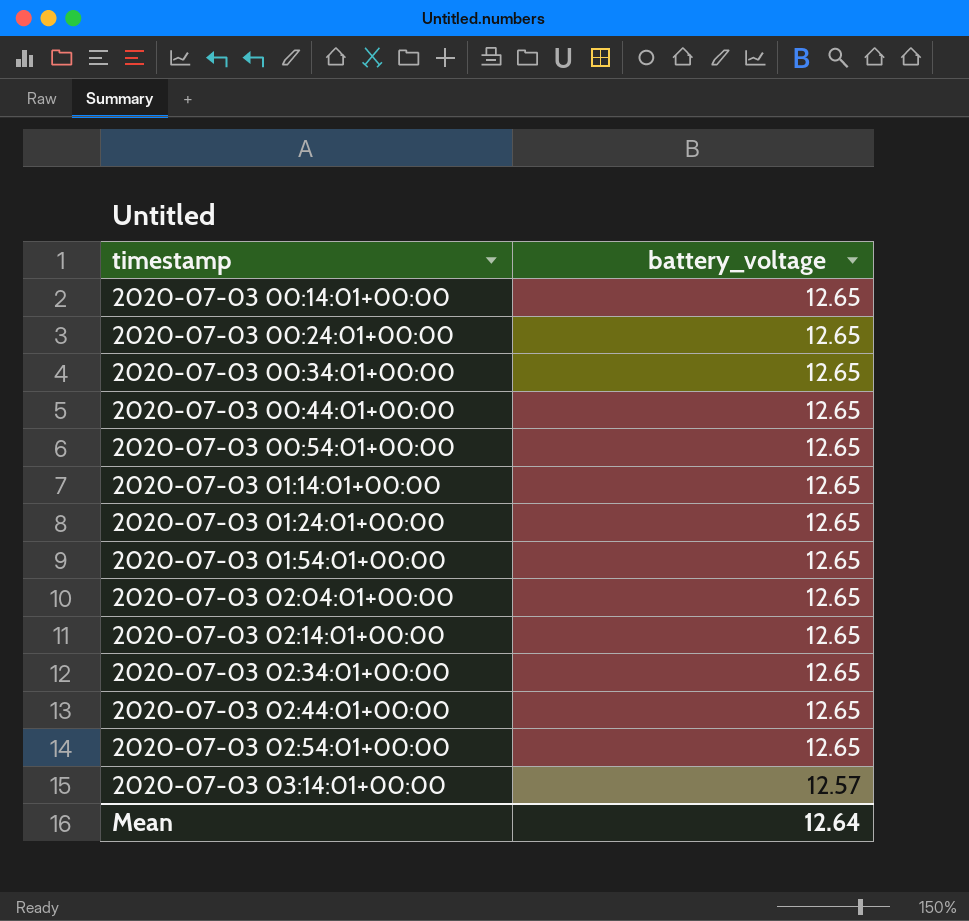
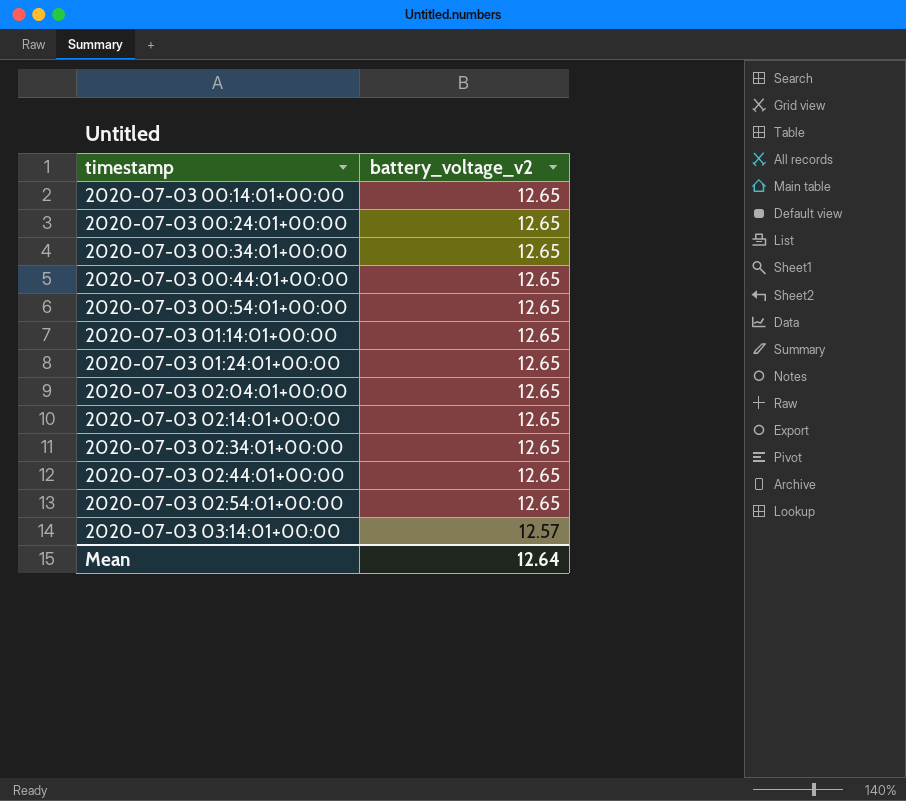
column name: battery_voltage -> battery_voltage_v2
row 2020-07-03 01:54:01+00:00: 12.65 -> none

